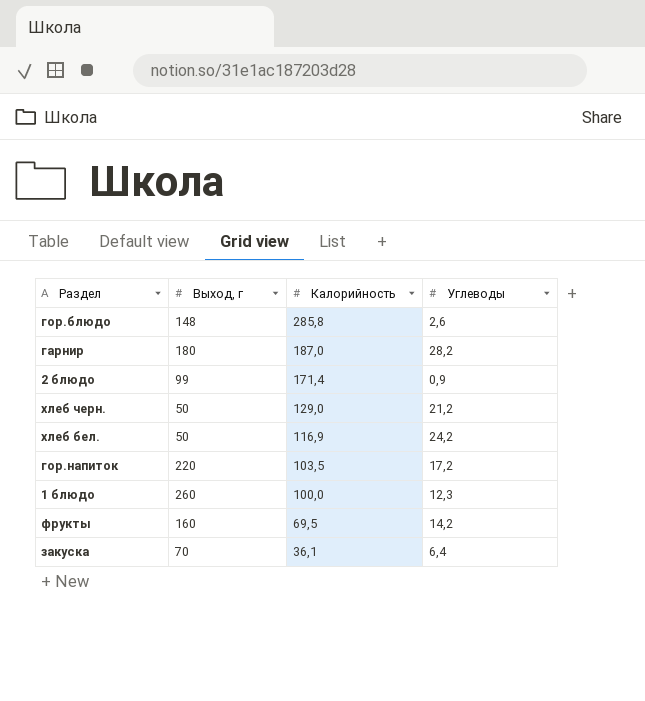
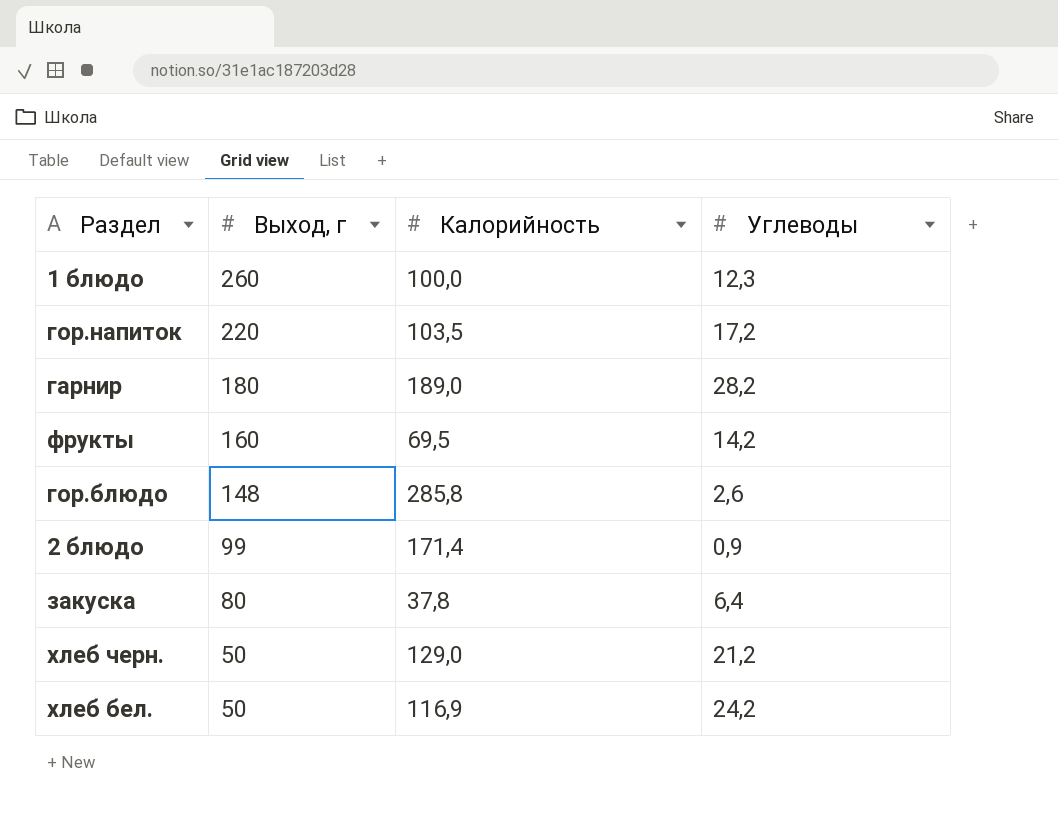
row order: Калорийность descending -> Выход, г descending
гарнир | Калорийность: 187,0 -> 189,0
закуска | Выход, г: 70 -> 80
закуска | Калорийность: 36,1 -> 37,8

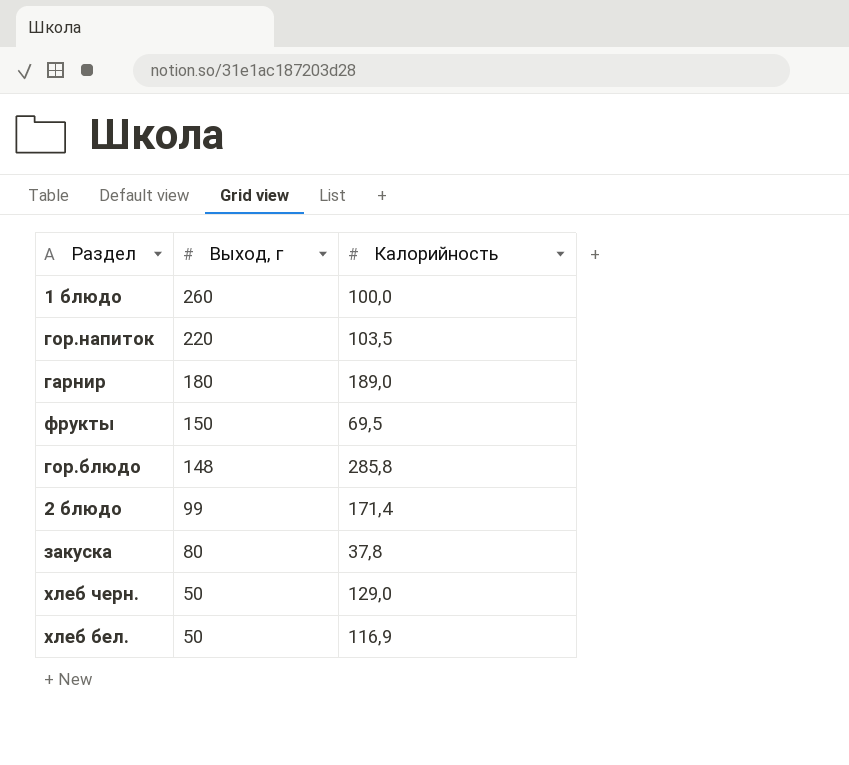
column Углеводы | position: 4 -> none
фрукты | Выход, г: 160 -> 150

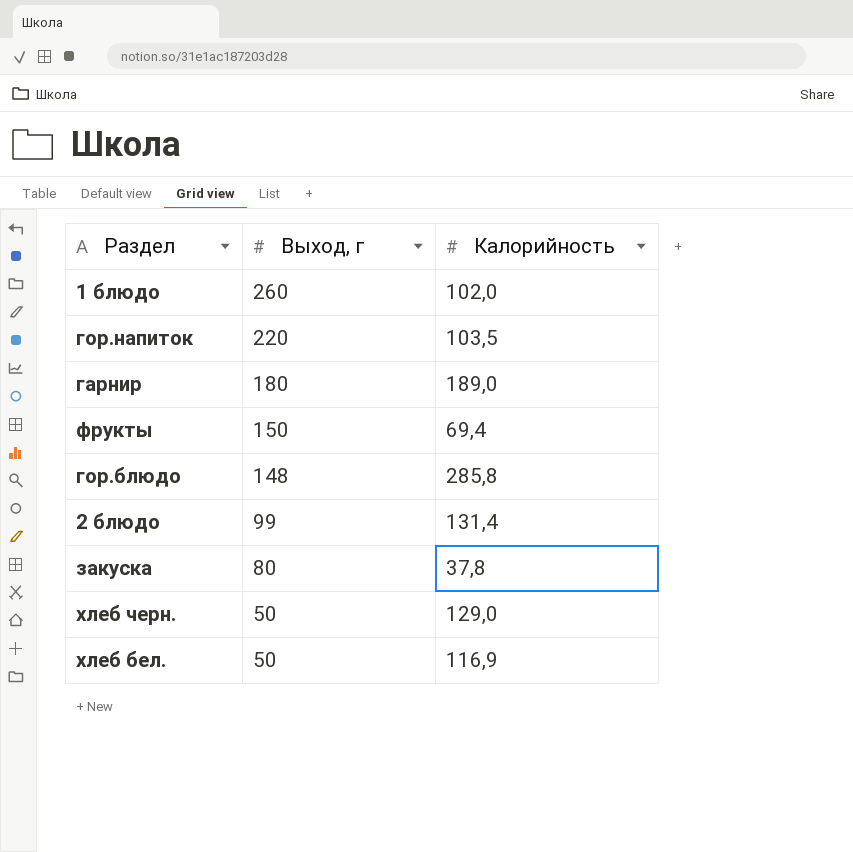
1 блюдо | Калорийность: 100,0 -> 102,0
фрукты | Калорийность: 69,5 -> 69,4
2 блюдо | Калорийность: 171,4 -> 131,4

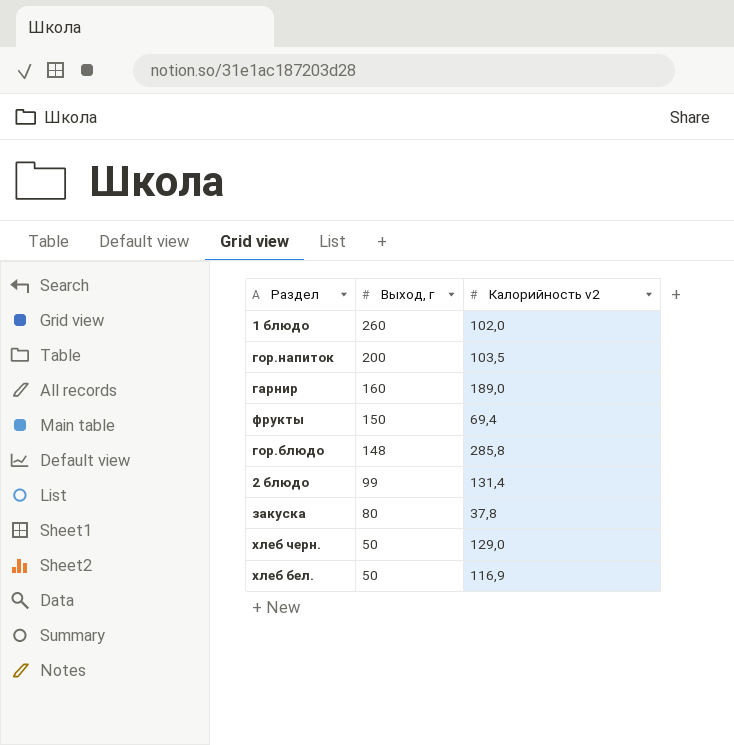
column name: Калорийность -> Калорийность v2
гор.напиток | Выход, г: 220 -> 200
гарнир | Выход, г: 180 -> 160

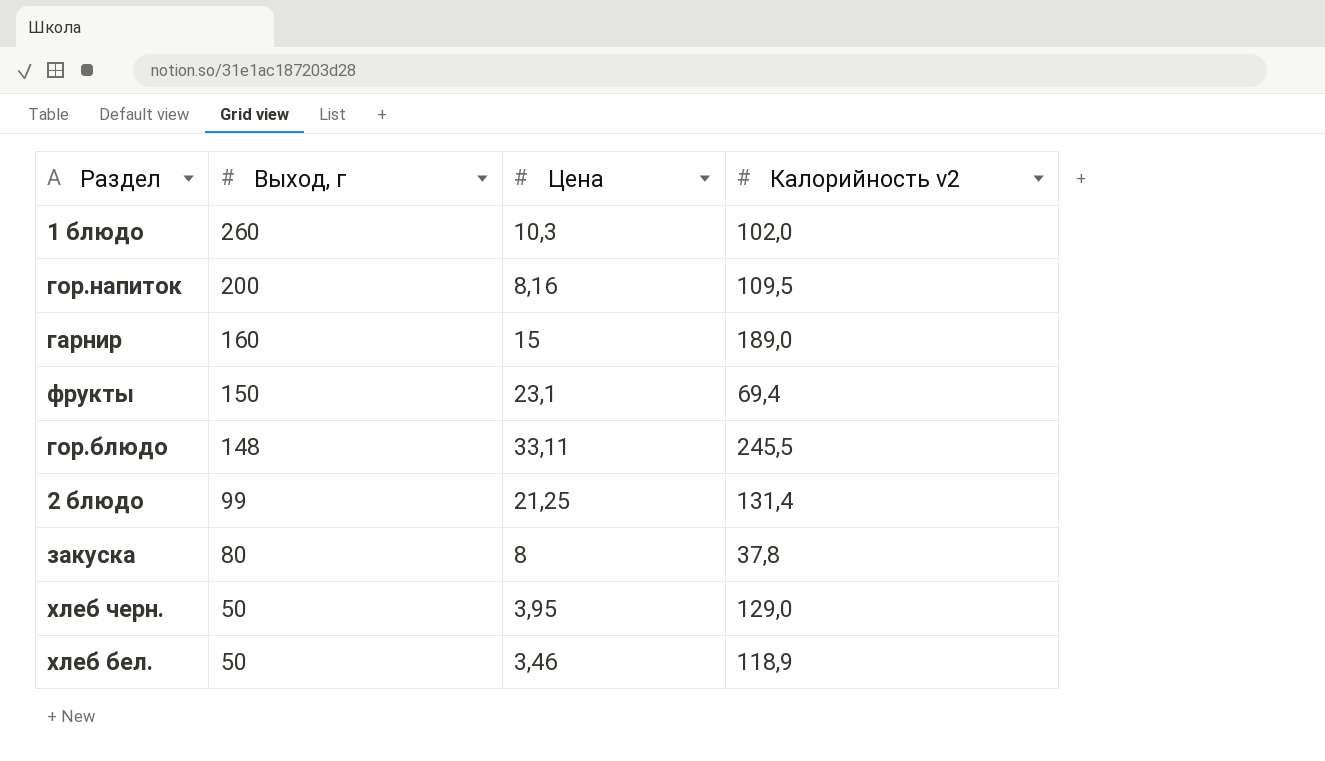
column Цена | position: none -> 3
гор.напиток | Калорийность v2: 103,5 -> 109,5
гор.блюдо | Калорийность v2: 285,8 -> 245,5
хлеб бел. | Калорийность v2: 116,9 -> 118,9

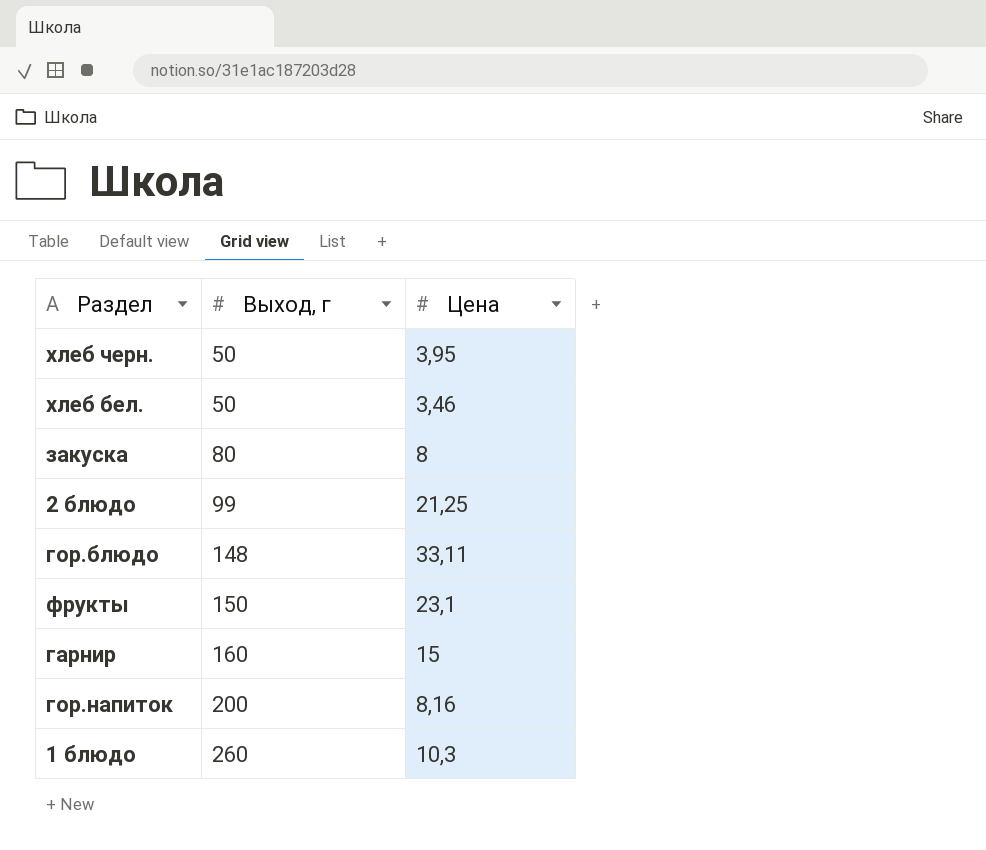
row order: Выход, г descending -> Выход, г ascending
column Калорийность v2 | position: 4 -> none

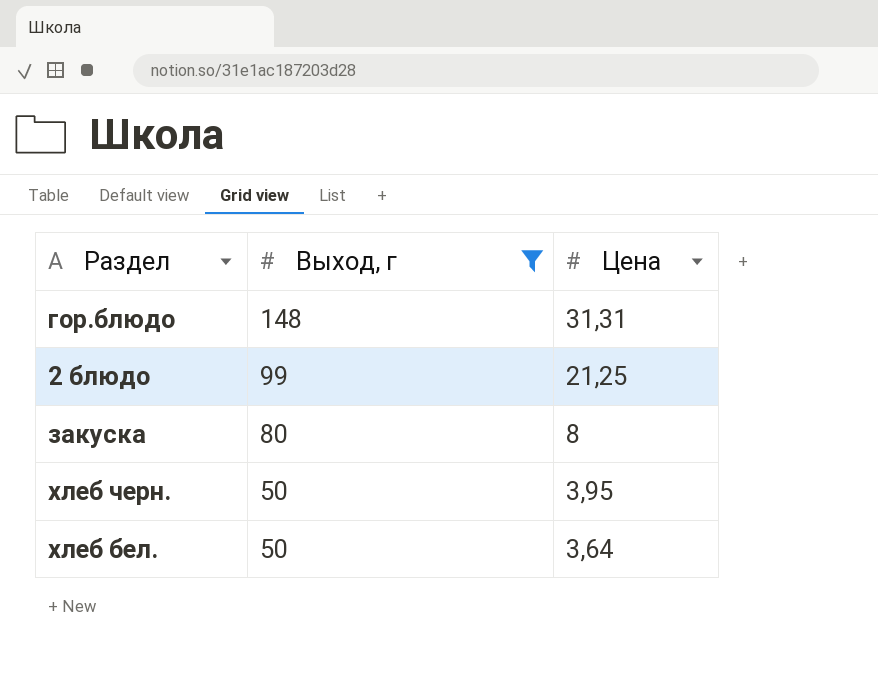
filter: none -> Выход, г <= 148
row order: Выход, г ascending -> Выход, г descending
гор.блюдо | Цена: 33,11 -> 31,31
хлеб бел. | Цена: 3,46 -> 3,64

